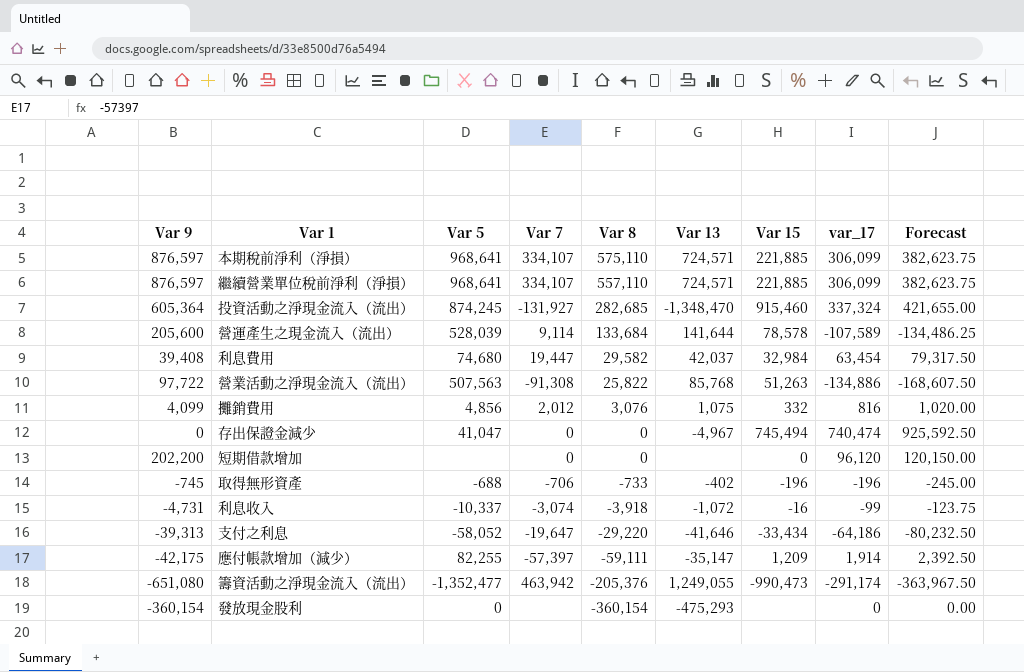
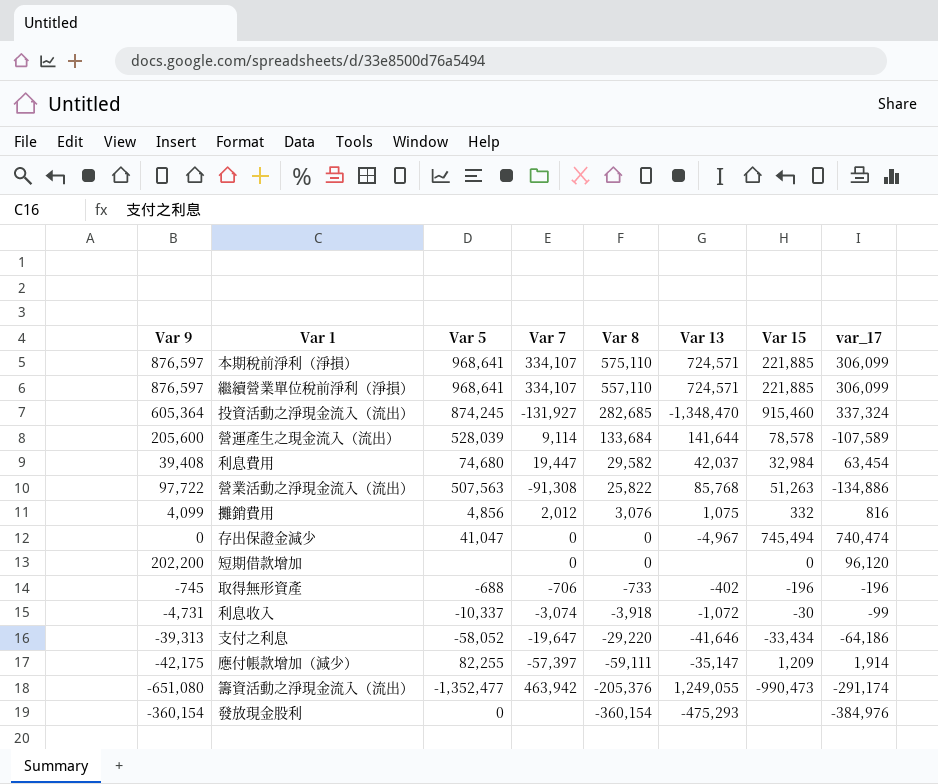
column Forecast | formula: [var_17] * 1.25 -> none
利息收入 | Var 15: -16 -> -30
發放現金股利 | var_17: 0 -> -384,976

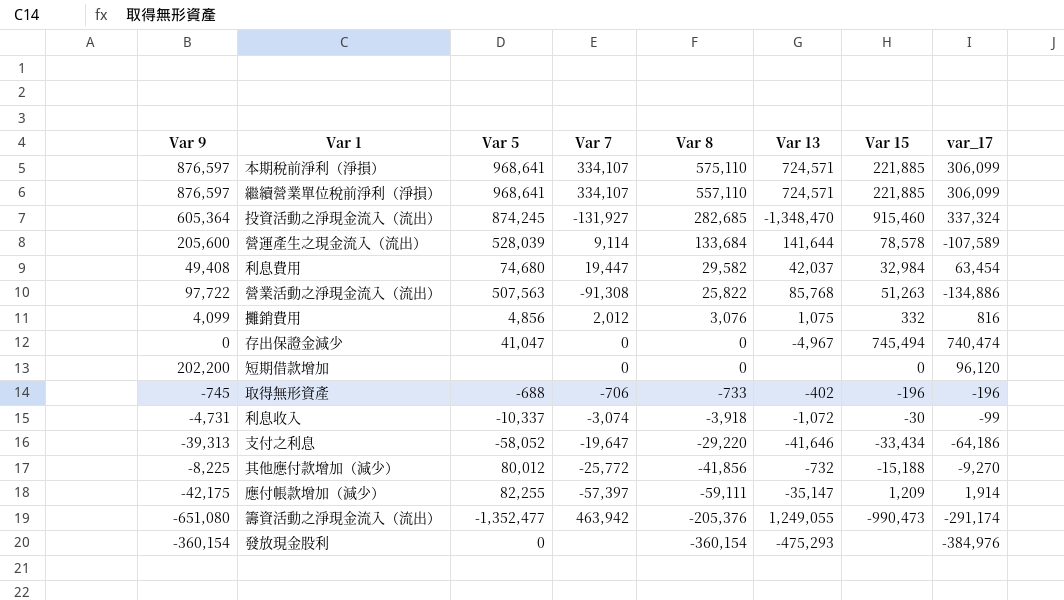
利息費用 | Var 9: 39,408 -> 49,408
row 其他應付款增加（減少）: none -> -8,225 | 80,012 | -25,772 | -41,856 | -732 | -15,188 | -9,270

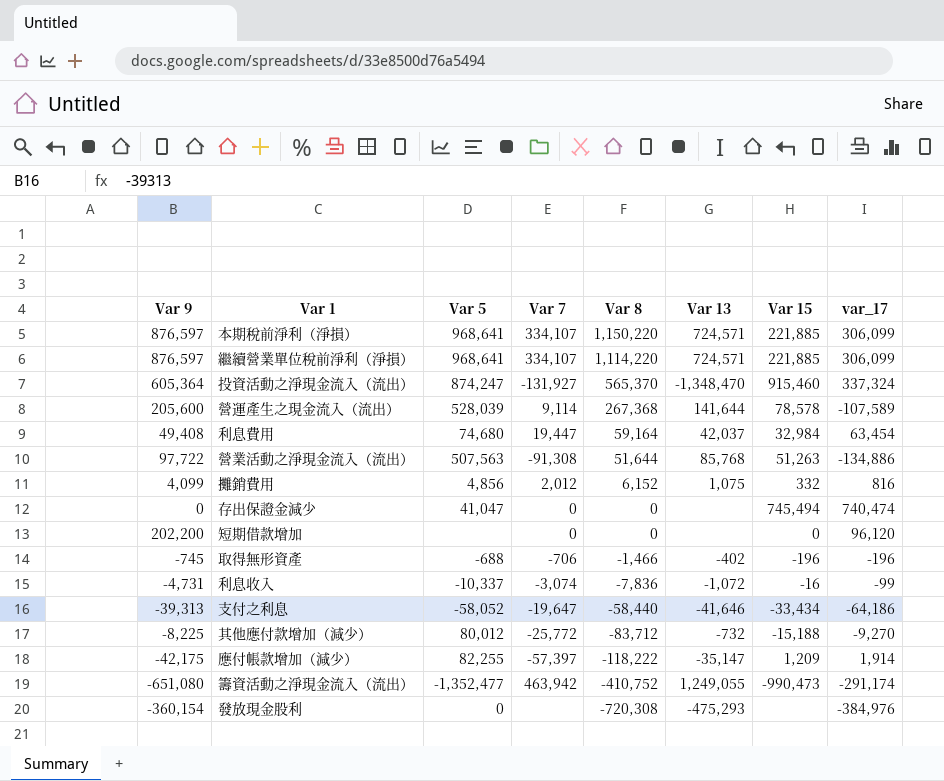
本期稅前淨利（淨損） | Var 8: 575,110 -> 1,150,220
繼續營業單位稅前淨利（淨損） | Var 8: 557,110 -> 1,114,220
投資活動之淨現金流入（流出） | Var 5: 874,245 -> 874,247
投資活動之淨現金流入（流出） | Var 8: 282,685 -> 565,370
營運產生之現金流入（流出） | Var 8: 133,684 -> 267,368
利息費用 | Var 8: 29,582 -> 59,164
營業活動之淨現金流入（流出） | Var 8: 25,822 -> 51,644
攤銷費用 | Var 8: 3,076 -> 6,152
存出保證金減少 | Var 13: -4,967 -> none
取得無形資產 | Var 8: -733 -> -1,466
利息收入 | Var 8: -3,918 -> -7,836
利息收入 | Var 15: -30 -> -16
支付之利息 | Var 8: -29,220 -> -58,440
其他應付款增加（減少） | Var 8: -41,856 -> -83,712
應付帳款增加（減少） | Var 8: -59,111 -> -118,222
籌資活動之淨現金流入（流出） | Var 8: -205,376 -> -410,752
發放現金股利 | Var 8: -360,154 -> -720,308

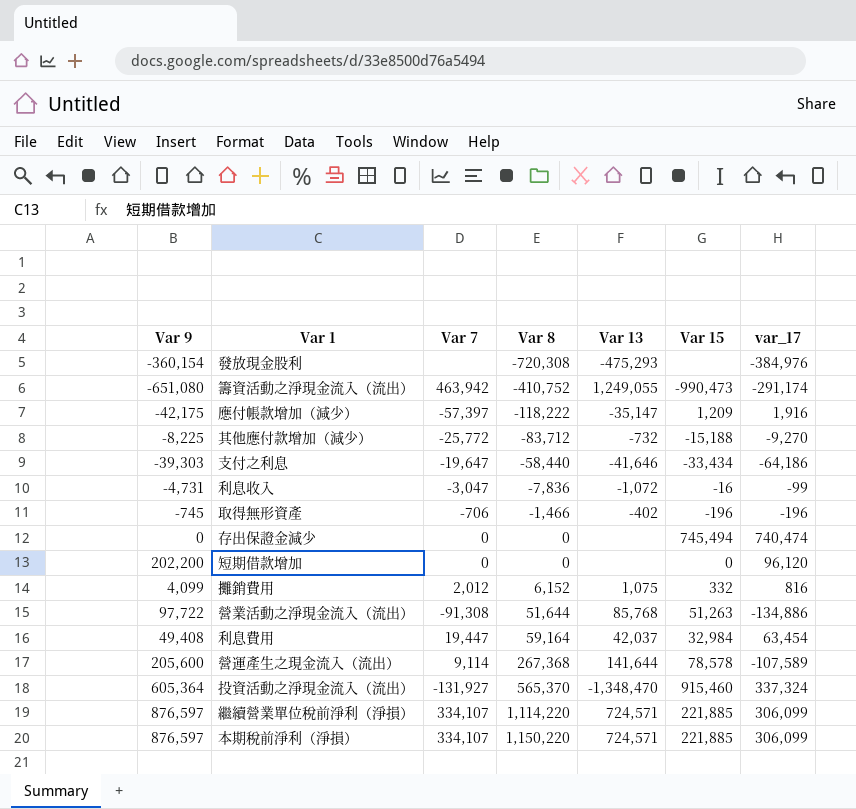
row order: Var 8 descending -> Var 8 ascending
column Var 5 | position: 3 -> none
應付帳款增加（減少） | var_17: 1,914 -> 1,916
支付之利息 | Var 9: -39,313 -> -39,303
利息收入 | Var 7: -3,074 -> -3,047

